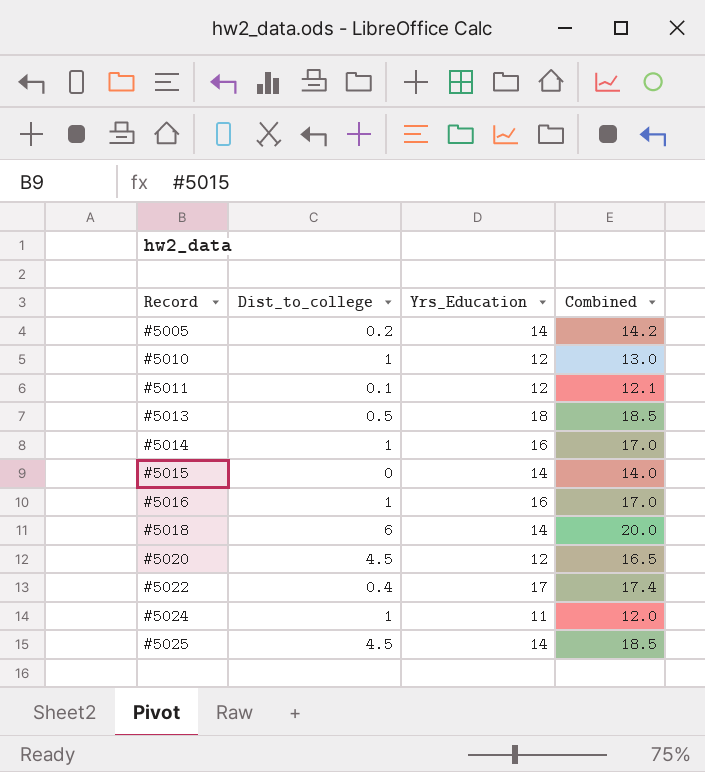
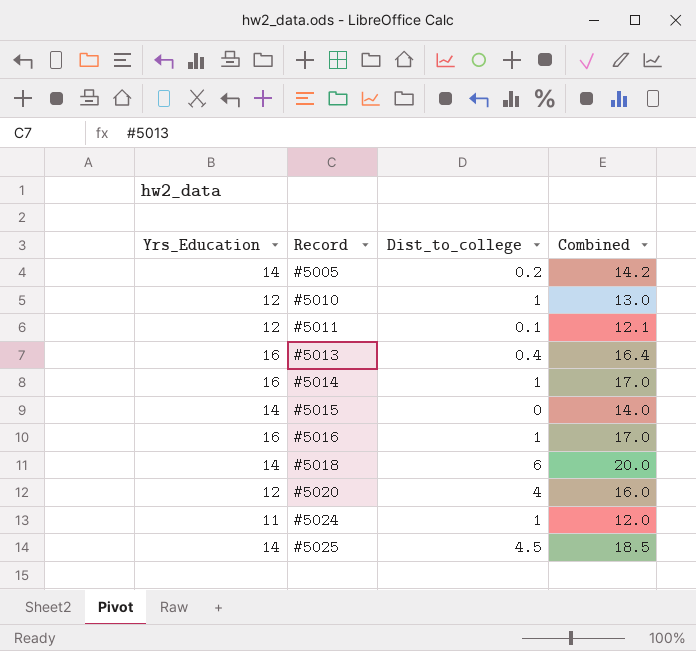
column Yrs_Education | position: 3 -> 1
row #5022: 0.4 | 17 | 17.4 -> none
#5013 | Yrs_Education: 18 -> 16
#5013 | Dist_to_college: 0.5 -> 0.4
#5013 | Combined: 18.5 -> 16.4
#5020 | Dist_to_college: 4.5 -> 4
#5020 | Combined: 16.5 -> 16.0

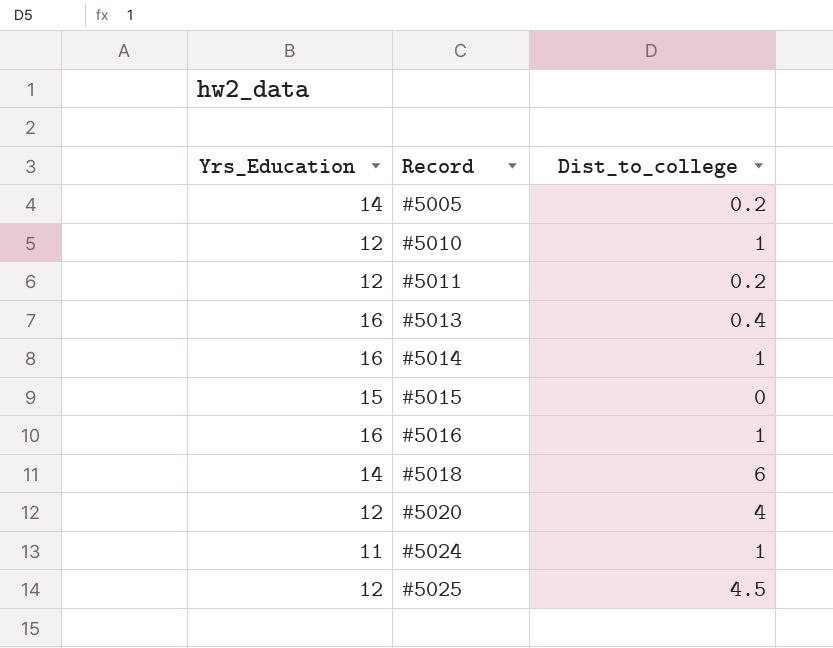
column Combined | formula: [Yrs_Education] + [Dist_to_college] -> none
#5011 | Dist_to_college: 0.1 -> 0.2
#5015 | Yrs_Education: 14 -> 15
#5025 | Yrs_Education: 14 -> 12

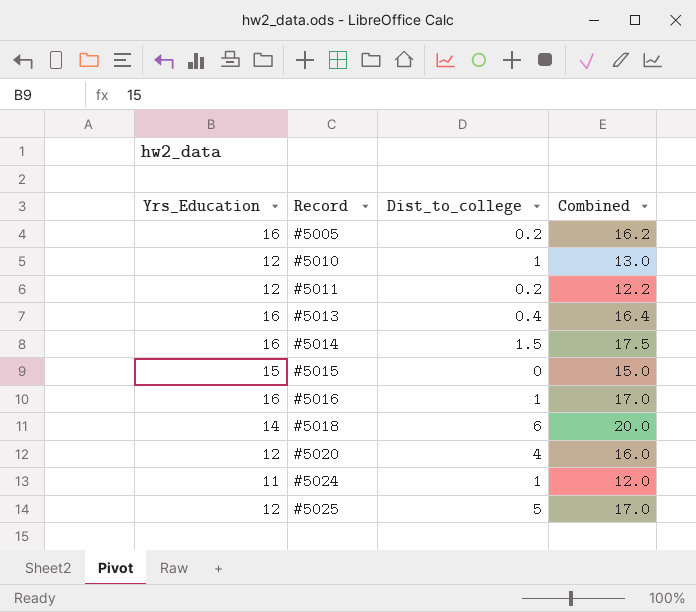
column Combined | formula: none -> [Yrs_Education] + [Dist_to_college]
#5005 | Yrs_Education: 14 -> 16
#5014 | Dist_to_college: 1 -> 1.5
#5025 | Dist_to_college: 4.5 -> 5

